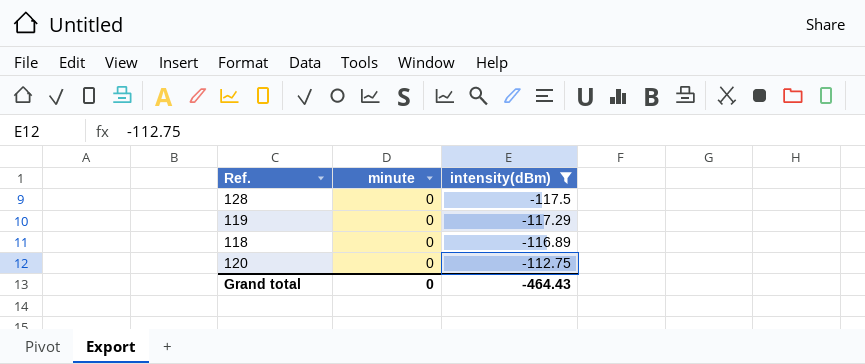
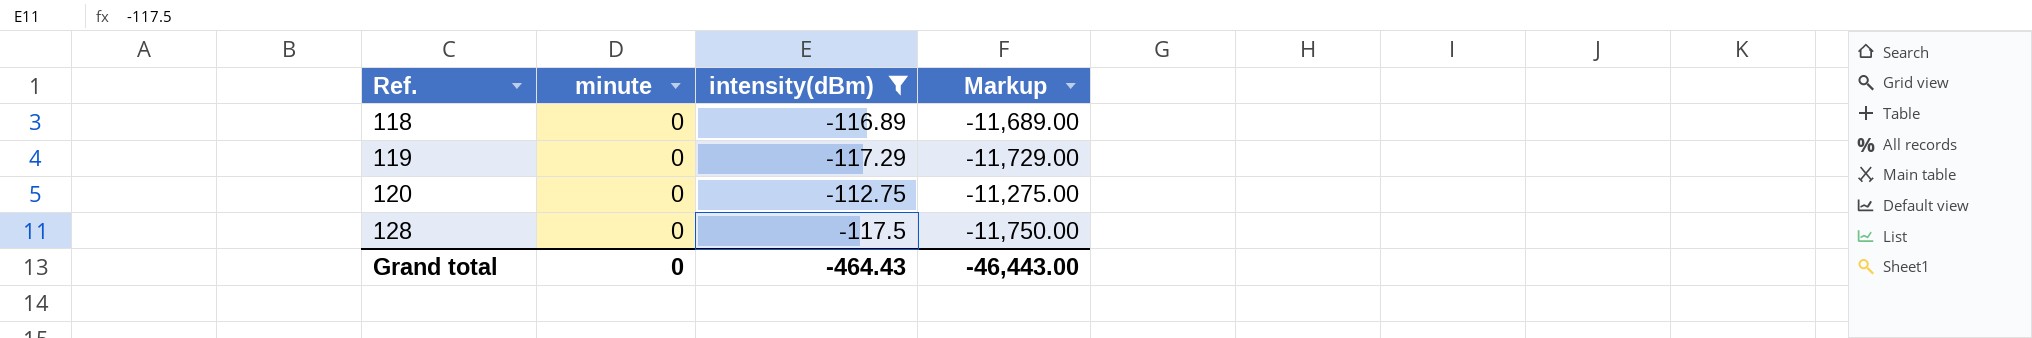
row order: intensity(dBm) ascending -> Ref. ascending
column Markup | formula: none -> [intensity(dBm)] * 100

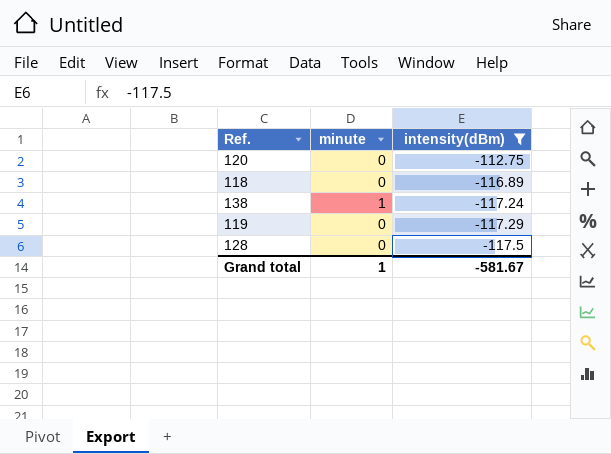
row order: Ref. ascending -> intensity(dBm) descending
column Markup | formula: [intensity(dBm)] * 100 -> none
row 138: none -> 1 | -117.24
Grand total | minute: 0 -> 1
Grand total | intensity(dBm): -464.43 -> -581.67

